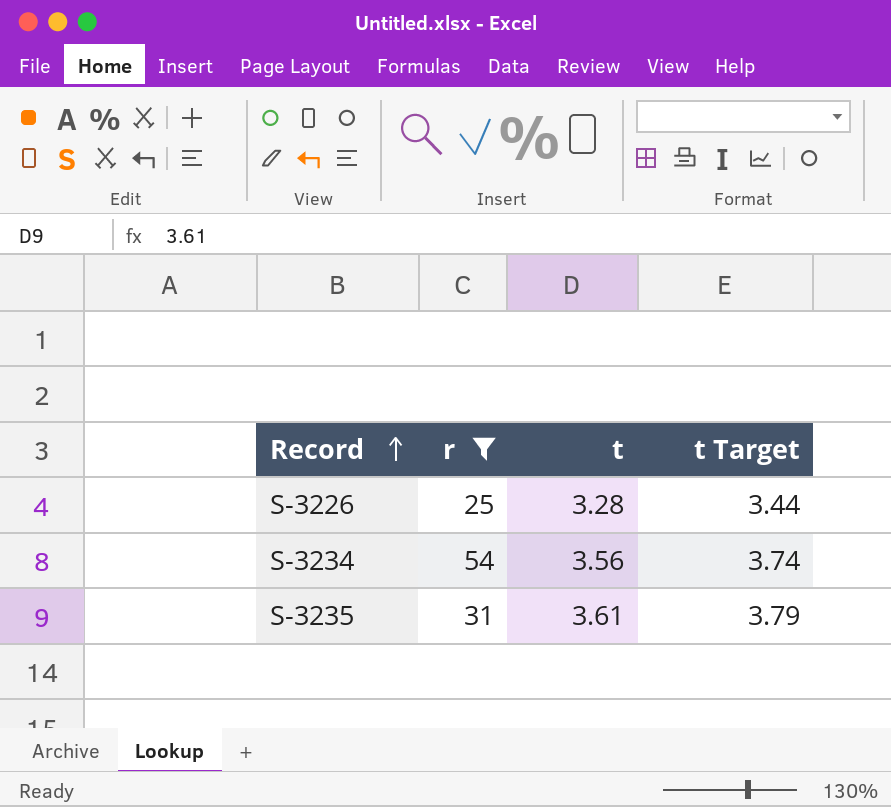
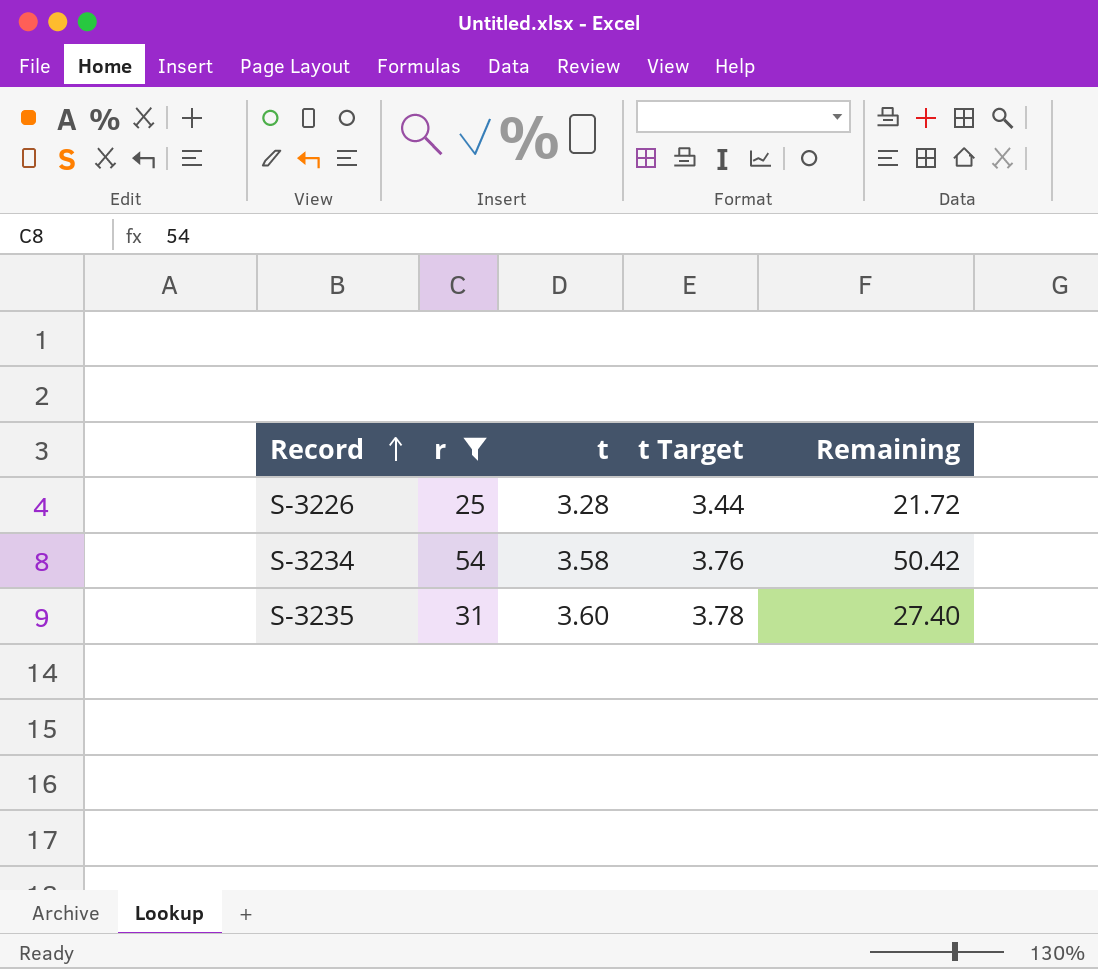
column Remaining | formula: none -> [r] - [t]
S-3234 | t: 3.56 -> 3.58
S-3234 | t Target: 3.74 -> 3.76
S-3235 | t: 3.61 -> 3.60
S-3235 | t Target: 3.79 -> 3.78

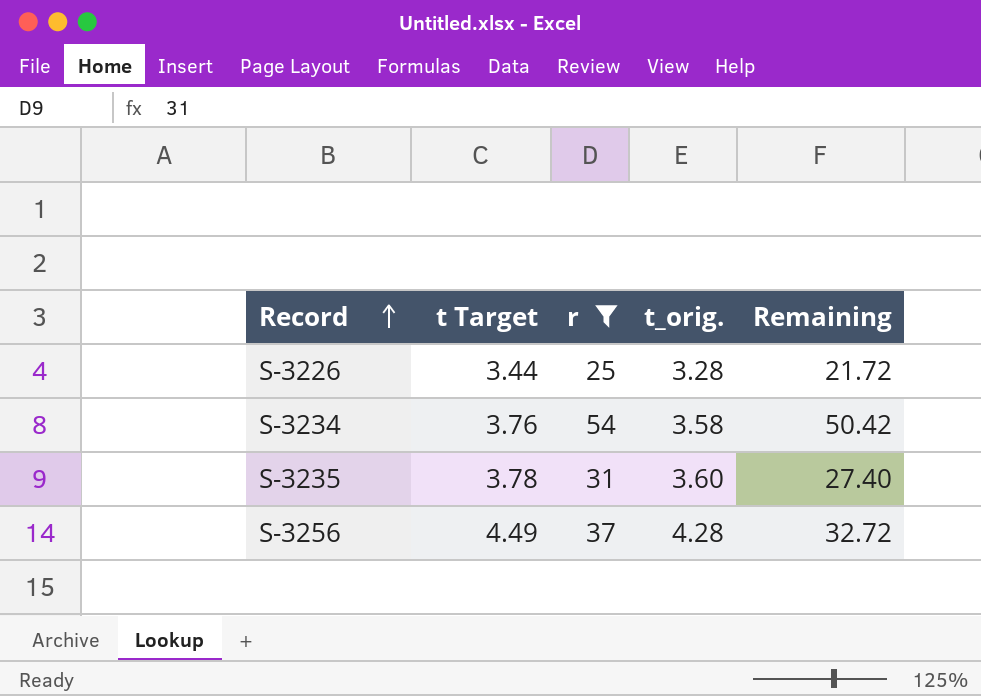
column t Target | position: 4 -> 2
column name: t -> t_orig.
row S-3256: none -> 4.49 | 37 | 4.28 | 32.72

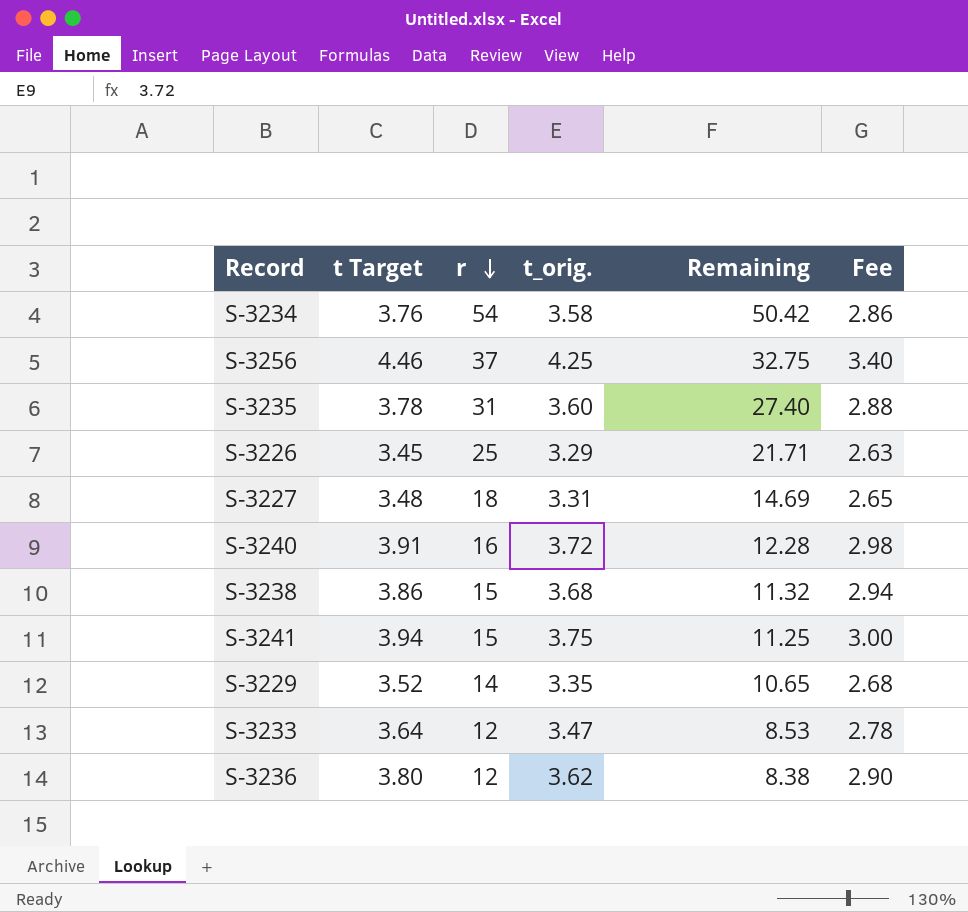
filter: r >= 25 -> none
row order: Record ascending -> r descending
column Fee | formula: none -> [t_orig.] * 0.8
S-3256 | t Target: 4.49 -> 4.46
S-3256 | t_orig.: 4.28 -> 4.25
S-3256 | Remaining: 32.72 -> 32.75
S-3226 | t Target: 3.44 -> 3.45
S-3226 | t_orig.: 3.28 -> 3.29
S-3226 | Remaining: 21.72 -> 21.71

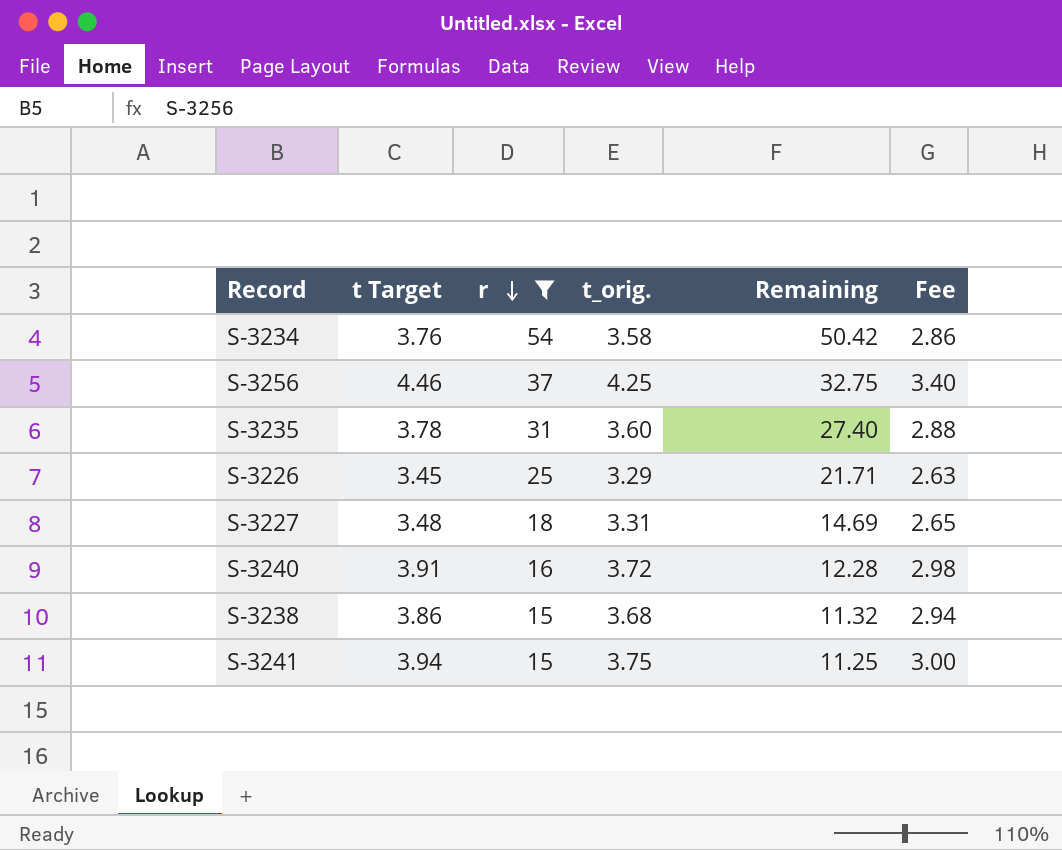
filter: none -> r >= 15

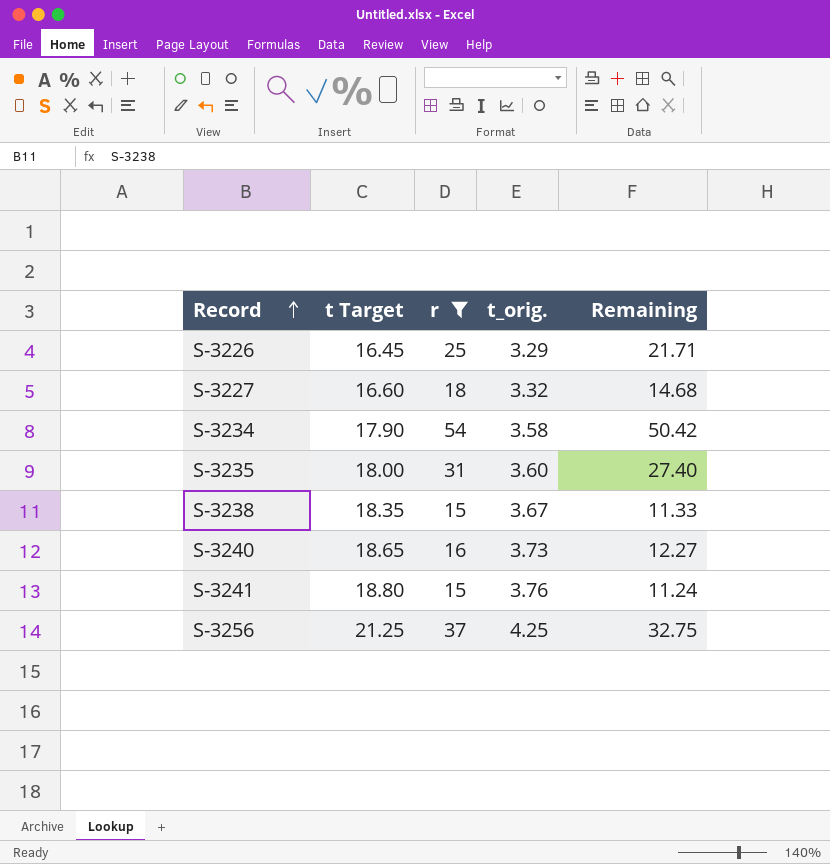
row order: r descending -> Record ascending
column Fee | formula: [t_orig.] * 0.8 -> none
column t Target | formula: [t_orig.] * 1.05 -> [t_orig.] * 5
S-3227 | t_orig.: 3.31 -> 3.32
S-3227 | Remaining: 14.69 -> 14.68
S-3238 | t_orig.: 3.68 -> 3.67
S-3238 | Remaining: 11.32 -> 11.33
S-3240 | t_orig.: 3.72 -> 3.73
S-3240 | Remaining: 12.28 -> 12.27
S-3241 | t_orig.: 3.75 -> 3.76
S-3241 | Remaining: 11.25 -> 11.24

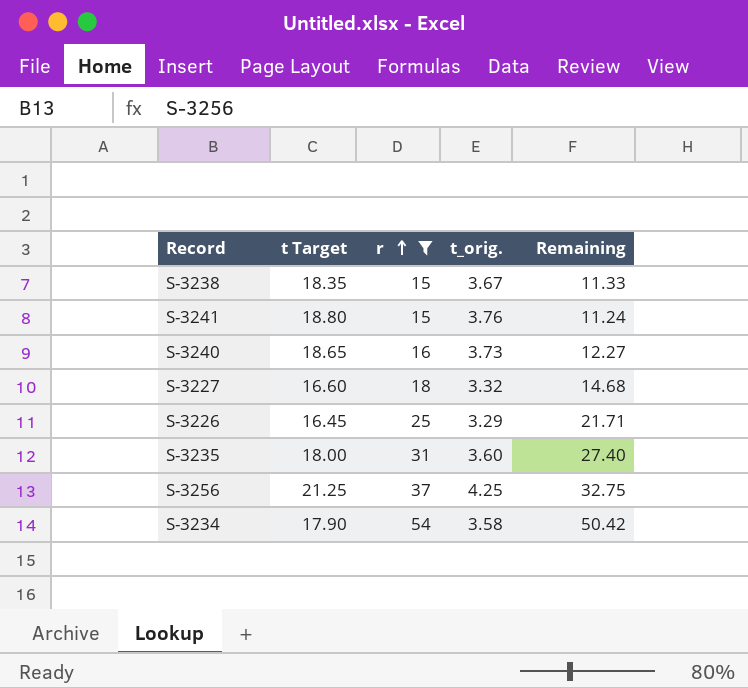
row order: Record ascending -> r ascending

